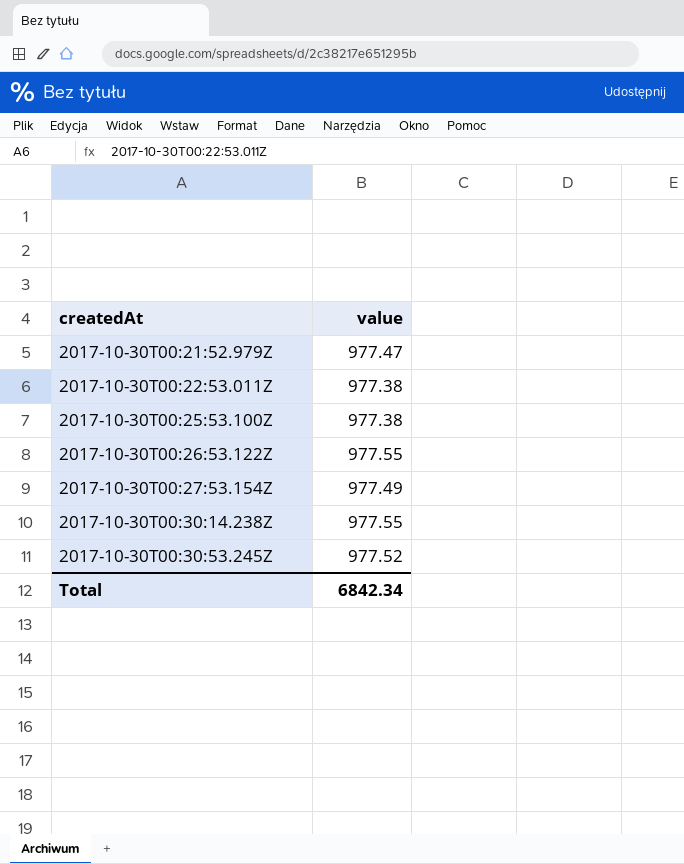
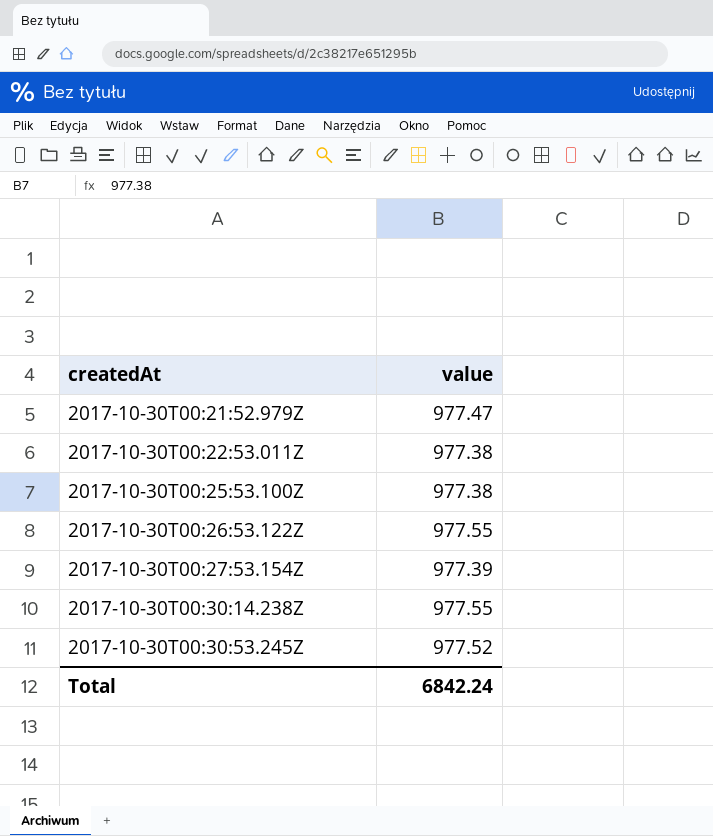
2017-10-30T00:27:53.154Z | value: 977.49 -> 977.39
Total | value: 6842.34 -> 6842.24

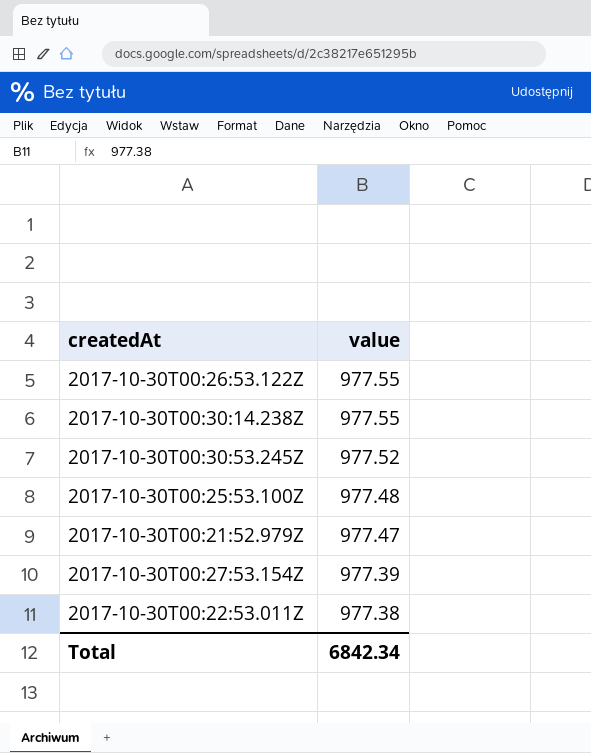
row order: createdAt ascending -> value descending
2017-10-30T00:25:53.100Z | value: 977.38 -> 977.48
Total | value: 6842.24 -> 6842.34

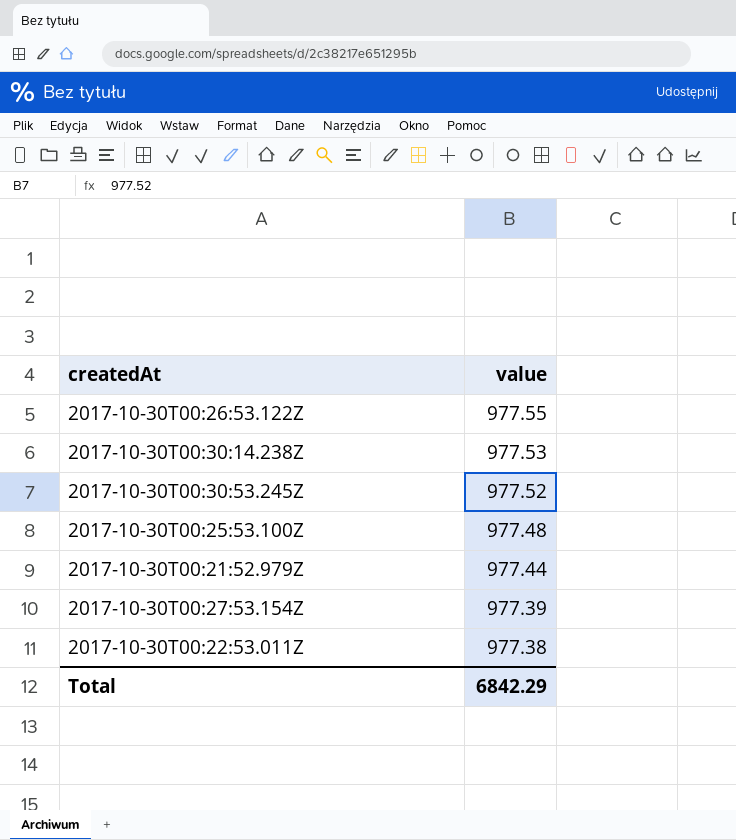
2017-10-30T00:30:14.238Z | value: 977.55 -> 977.53
2017-10-30T00:21:52.979Z | value: 977.47 -> 977.44
Total | value: 6842.34 -> 6842.29

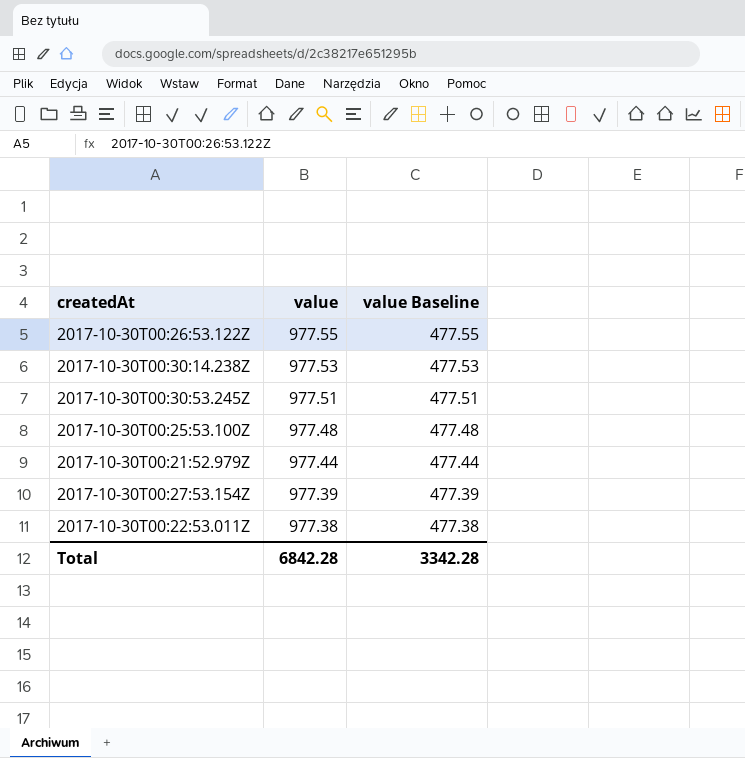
column value Baseline | formula: none -> [value] - 500
2017-10-30T00:30:53.245Z | value: 977.52 -> 977.51
Total | value: 6842.29 -> 6842.28

